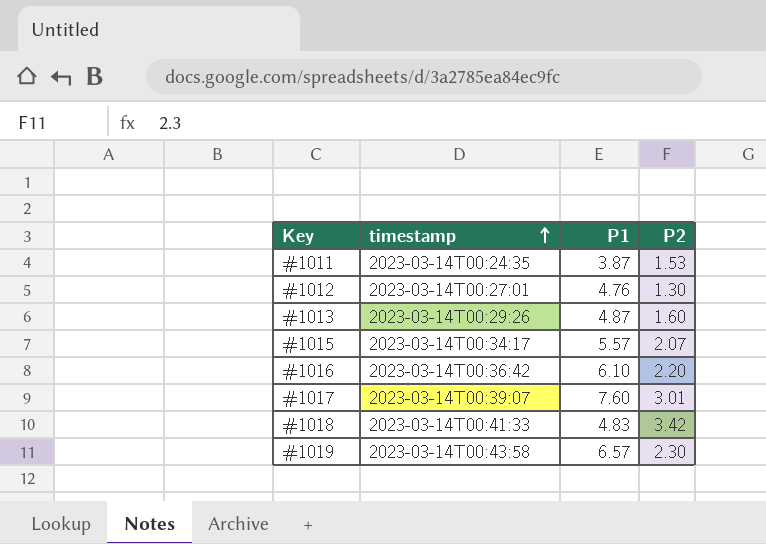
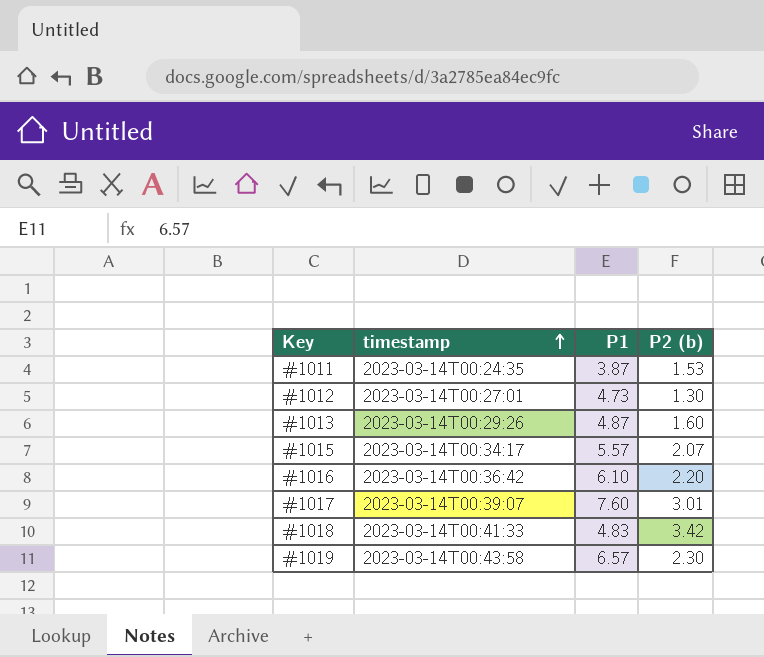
column name: P2 -> P2 (b)
#1012 | P1: 4.76 -> 4.73

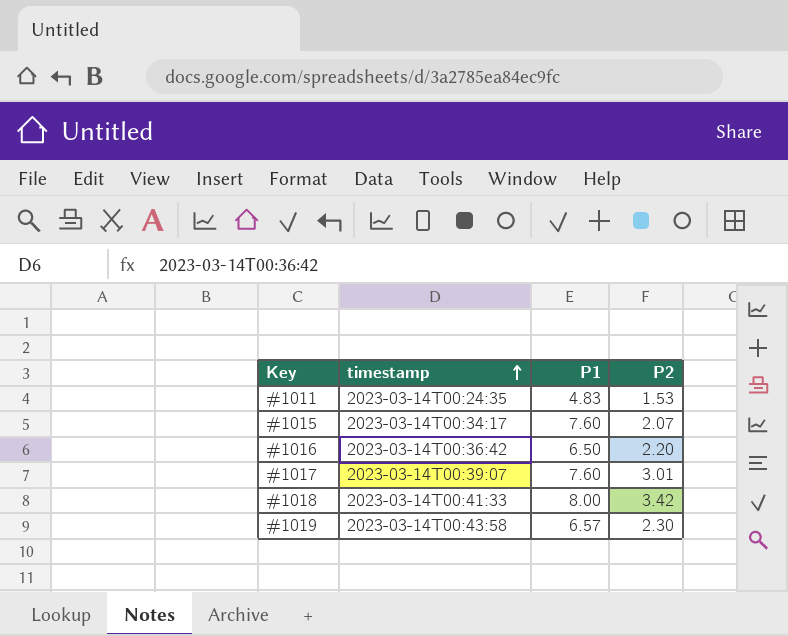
column name: P2 (b) -> P2
row #1012: 2023-03-14T00:27:01 | 4.73 | 1.30 -> none
row #1013: 2023-03-14T00:29:26 | 4.87 | 1.60 -> none
#1011 | P1: 3.87 -> 4.83
#1015 | P1: 5.57 -> 7.60
#1016 | P1: 6.10 -> 6.50
#1018 | P1: 4.83 -> 8.00

